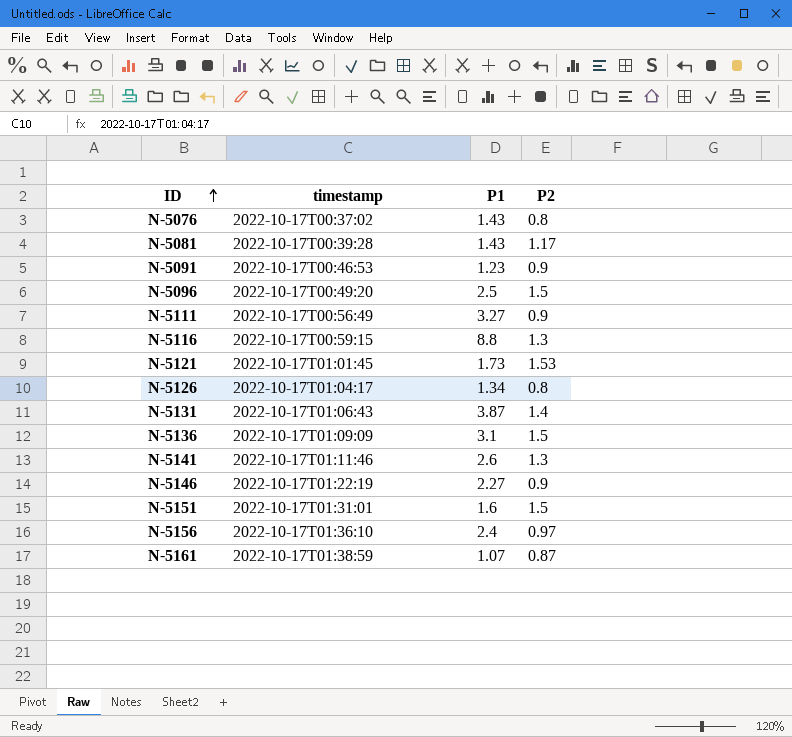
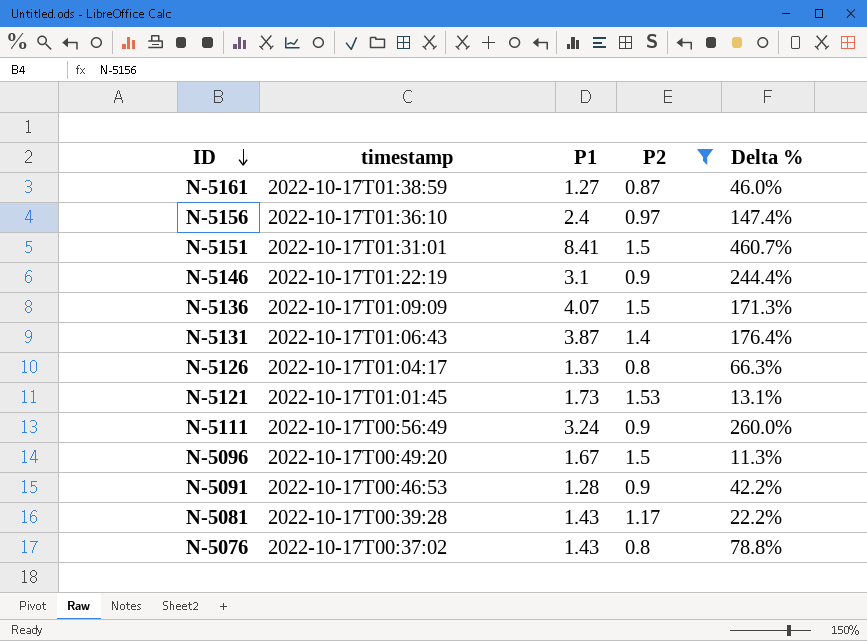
filter: none -> P2 != 1.3
row order: ID ascending -> ID descending
column Delta % | formula: none -> ([P1] - [P2]) / [P2]
N-5161 | P1: 1.07 -> 1.27
N-5151 | P1: 1.6 -> 8.41
N-5146 | P1: 2.27 -> 3.1
N-5136 | P1: 3.1 -> 4.07
N-5126 | P1: 1.34 -> 1.33
N-5111 | P1: 3.27 -> 3.24
N-5096 | P1: 2.5 -> 1.67
N-5091 | P1: 1.23 -> 1.28

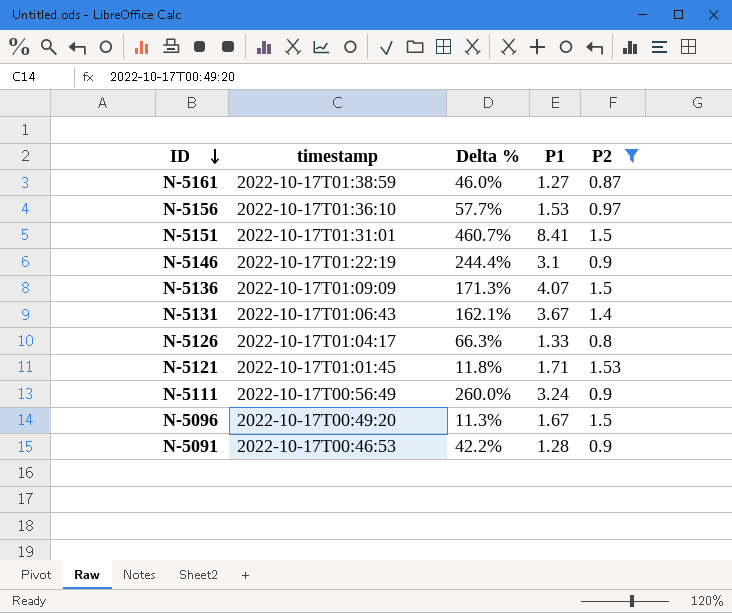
column Delta % | position: 5 -> 3
row N-5081: 2022-10-17T00:39:28 | 1.43 | 1.17 | 22.2% -> none
row N-5076: 2022-10-17T00:37:02 | 1.43 | 0.8 | 78.8% -> none
N-5156 | Delta %: 147.4% -> 57.7%
N-5156 | P1: 2.4 -> 1.53
N-5131 | Delta %: 176.4% -> 162.1%
N-5131 | P1: 3.87 -> 3.67
N-5121 | Delta %: 13.1% -> 11.8%
N-5121 | P1: 1.73 -> 1.71

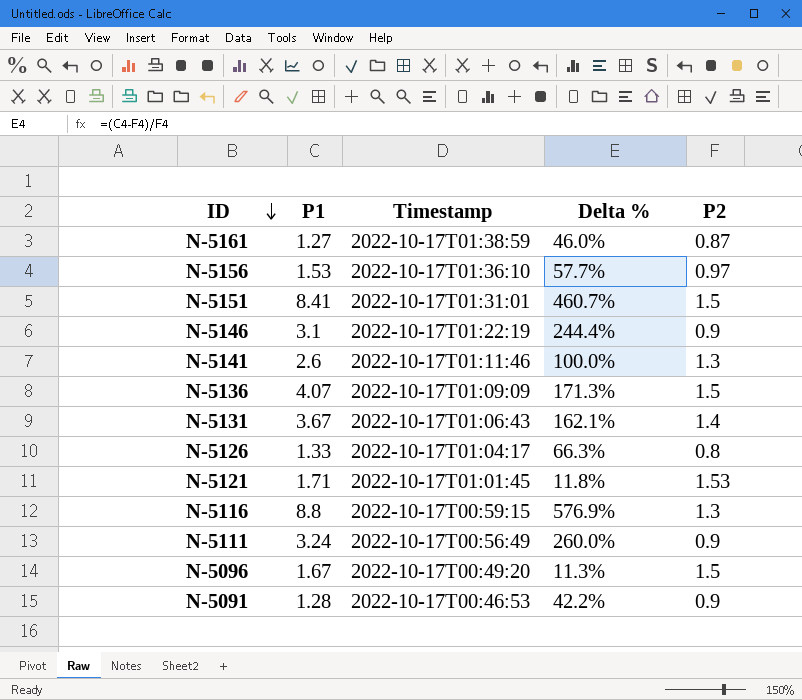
filter: P2 != 1.3 -> none
column P1 | position: 4 -> 2
column name: timestamp -> Timestamp

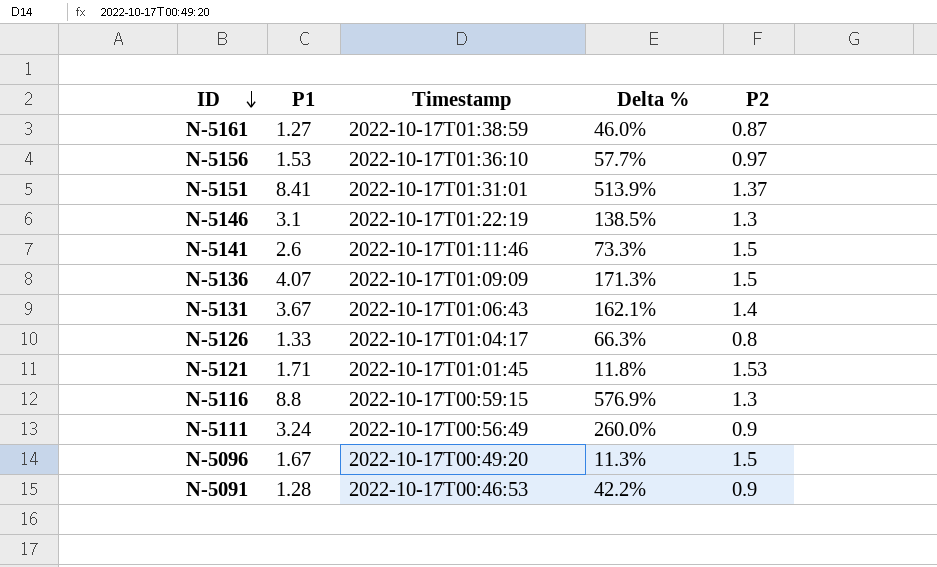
N-5151 | Delta %: 460.7% -> 513.9%
N-5151 | P2: 1.5 -> 1.37
N-5146 | Delta %: 244.4% -> 138.5%
N-5146 | P2: 0.9 -> 1.3
N-5141 | Delta %: 100.0% -> 73.3%
N-5141 | P2: 1.3 -> 1.5

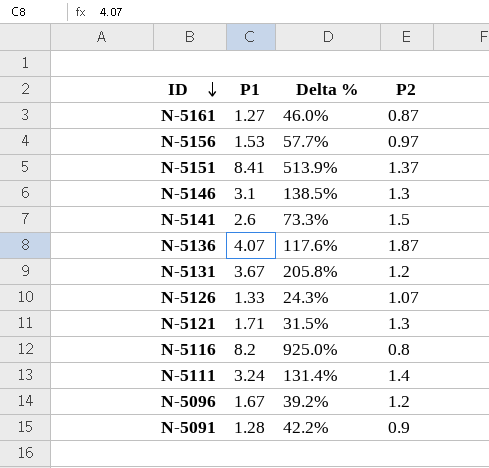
column Timestamp | position: 3 -> none
N-5136 | Delta %: 171.3% -> 117.6%
N-5136 | P2: 1.5 -> 1.87
N-5131 | Delta %: 162.1% -> 205.8%
N-5131 | P2: 1.4 -> 1.2
N-5126 | Delta %: 66.3% -> 24.3%
N-5126 | P2: 0.8 -> 1.07
N-5121 | Delta %: 11.8% -> 31.5%
N-5121 | P2: 1.53 -> 1.3
N-5116 | P1: 8.8 -> 8.2
N-5116 | Delta %: 576.9% -> 925.0%
N-5116 | P2: 1.3 -> 0.8
N-5111 | Delta %: 260.0% -> 131.4%
N-5111 | P2: 0.9 -> 1.4
N-5096 | Delta %: 11.3% -> 39.2%
N-5096 | P2: 1.5 -> 1.2

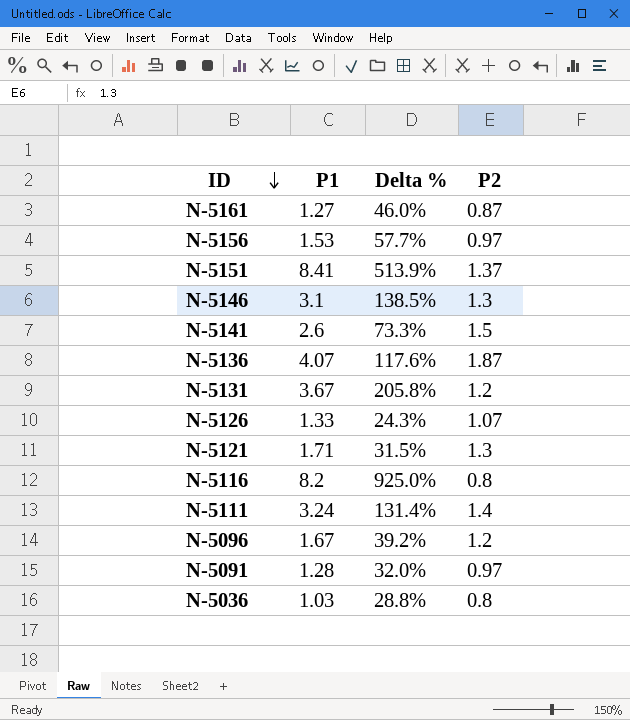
N-5091 | Delta %: 42.2% -> 32.0%
N-5091 | P2: 0.9 -> 0.97
row N-5036: none -> 1.03 | 28.8% | 0.8

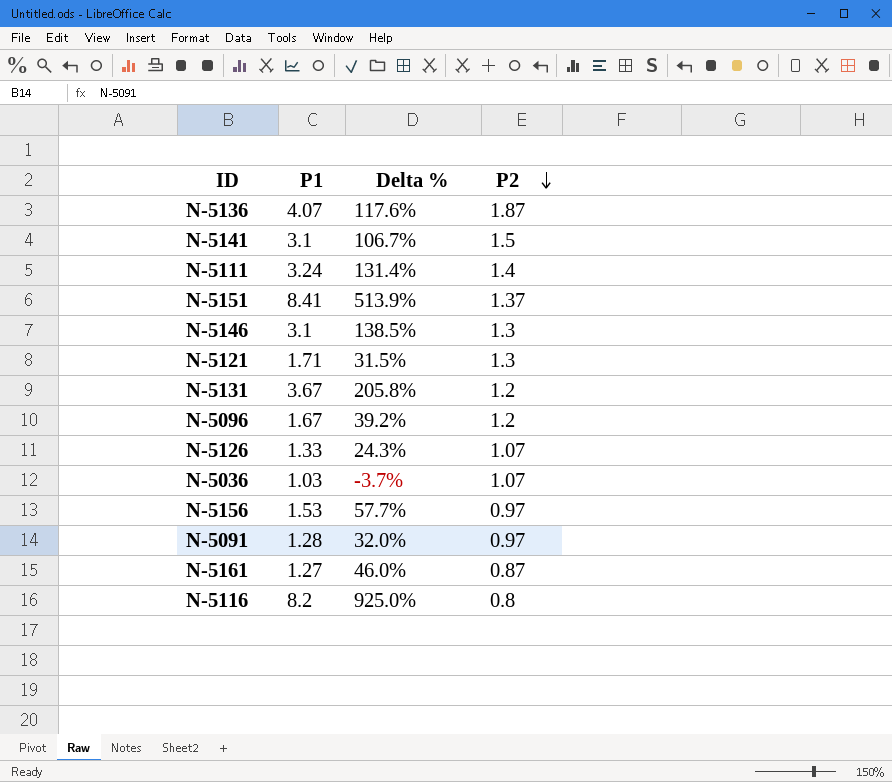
row order: ID descending -> P2 descending
N-5141 | P1: 2.6 -> 3.1
N-5141 | Delta %: 73.3% -> 106.7%
N-5036 | Delta %: 28.8% -> -3.7%
N-5036 | P2: 0.8 -> 1.07

